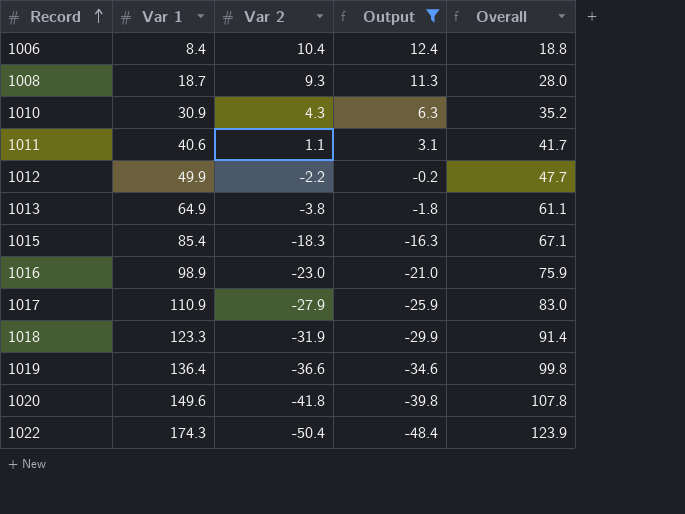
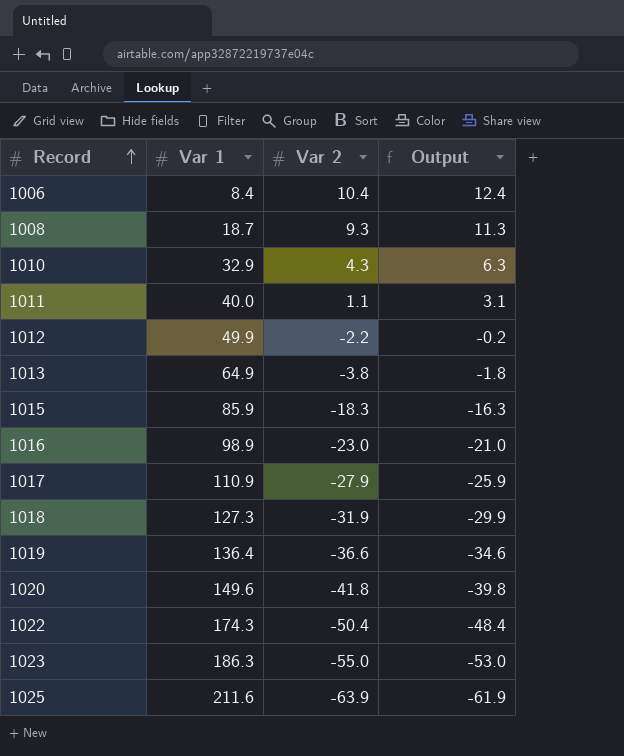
filter: Output >= -48.4 -> none
column Overall | formula: [Var 1] + [Var 2] -> none
1010 | Var 1: 30.9 -> 32.9
1011 | Var 1: 40.6 -> 40.0
1015 | Var 1: 85.4 -> 85.9
1018 | Var 1: 123.3 -> 127.3

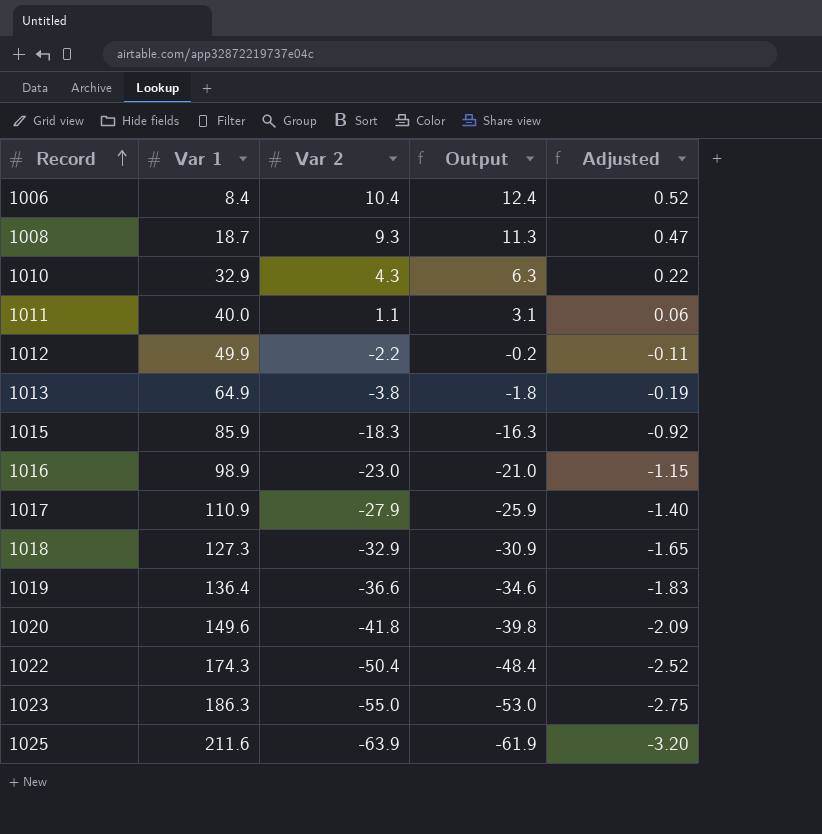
column Adjusted | formula: none -> [Var 2] * 0.05
1018 | Var 2: -31.9 -> -32.9
1018 | Output: -29.9 -> -30.9

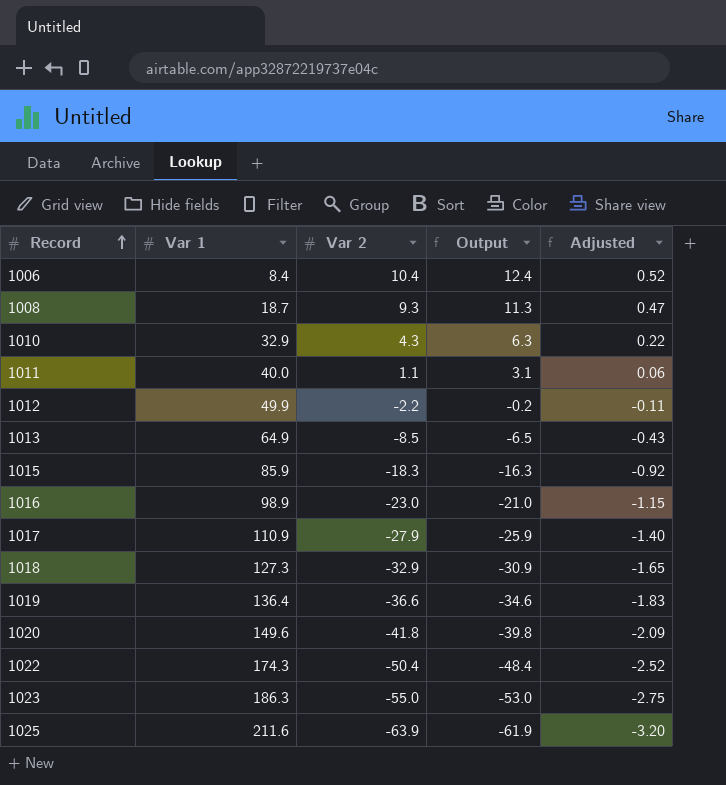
1013 | Var 2: -3.8 -> -8.5
1013 | Output: -1.8 -> -6.5
1013 | Adjusted: -0.19 -> -0.43

